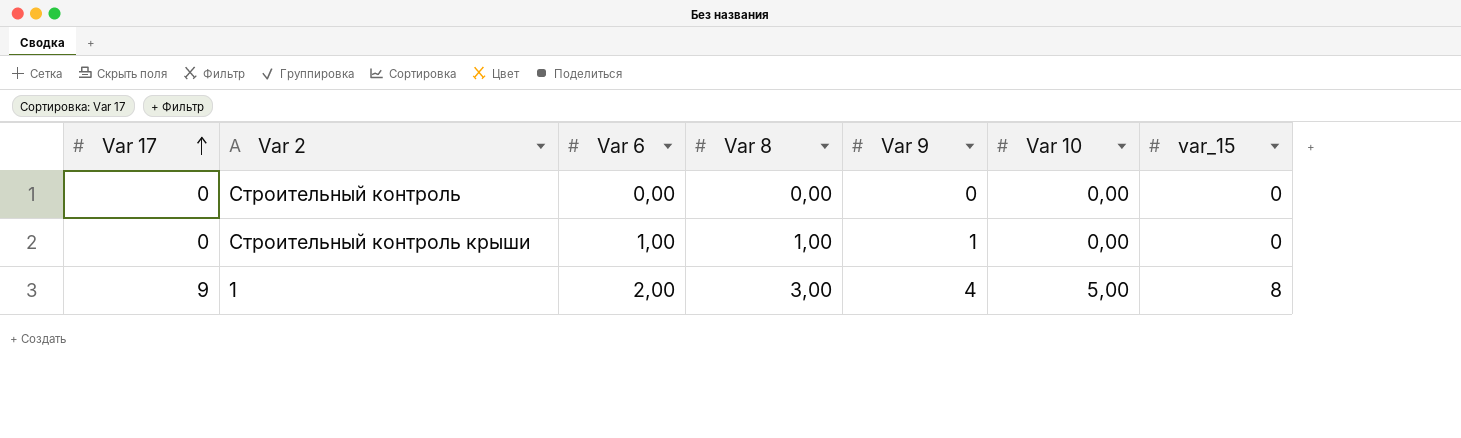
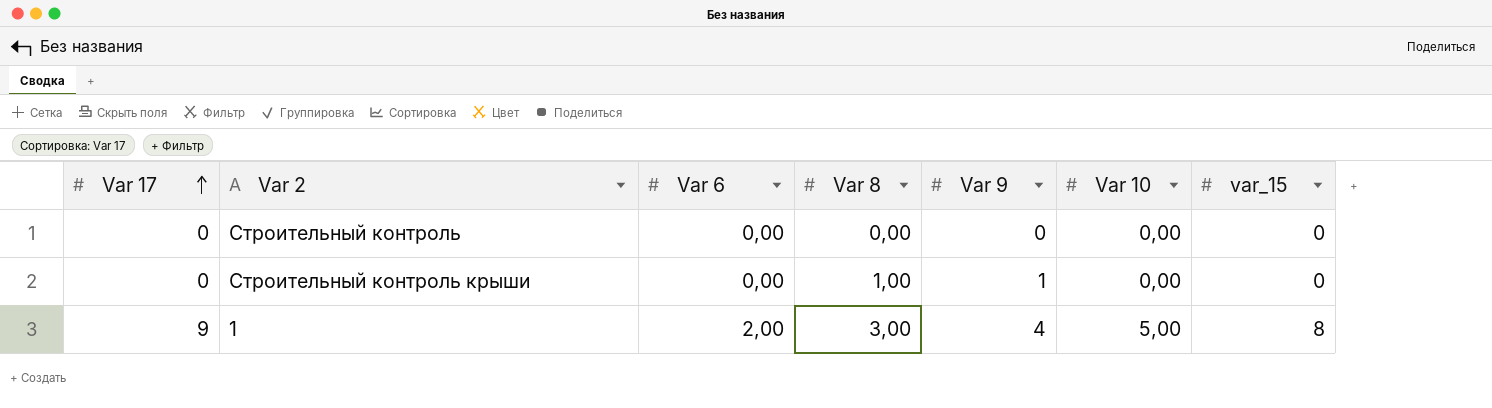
Строительный контроль крыши | Var 6: 1,00 -> 0,00

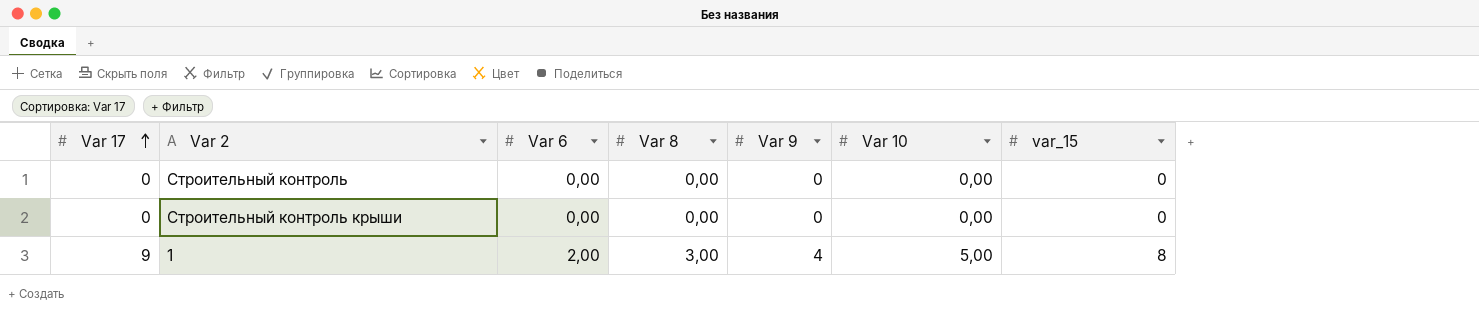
Строительный контроль крыши | Var 8: 1,00 -> 0,00
Строительный контроль крыши | Var 9: 1 -> 0

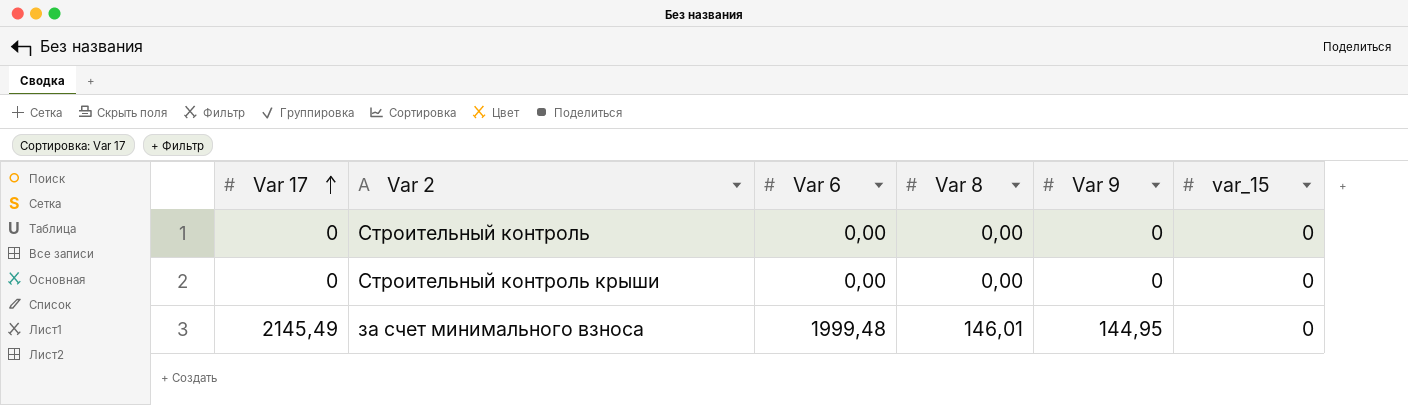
column Var 10 | position: 6 -> none
row 1: 9 | 2,00 | 3,00 | 4 | 5,00 | 8 -> none
row за счет минимального взноса: none -> 2145,49 | 1999,48 | 146,01 | 144,95 | 0

